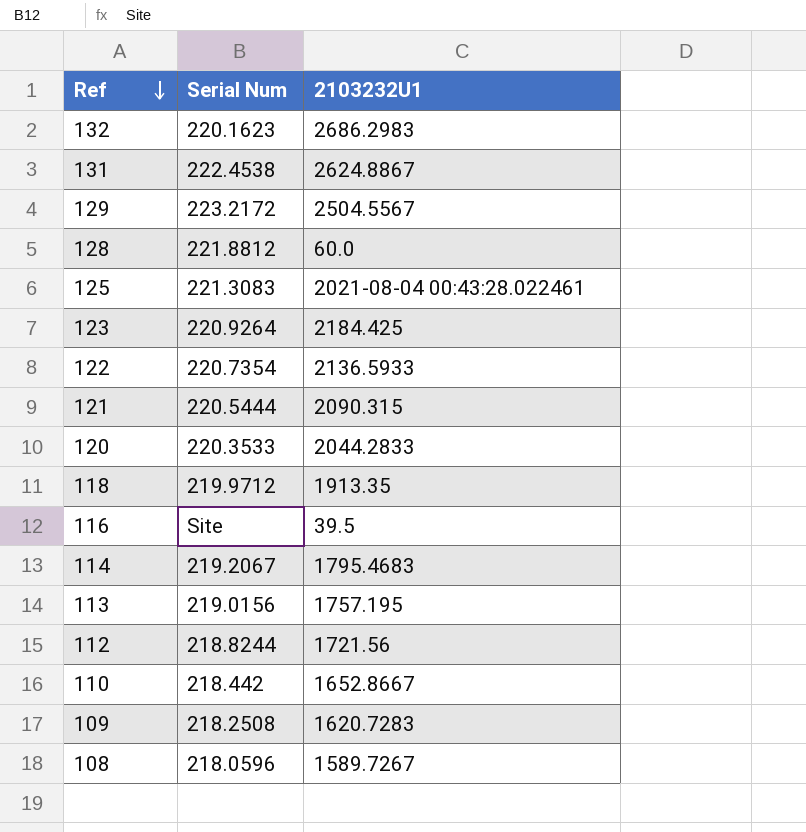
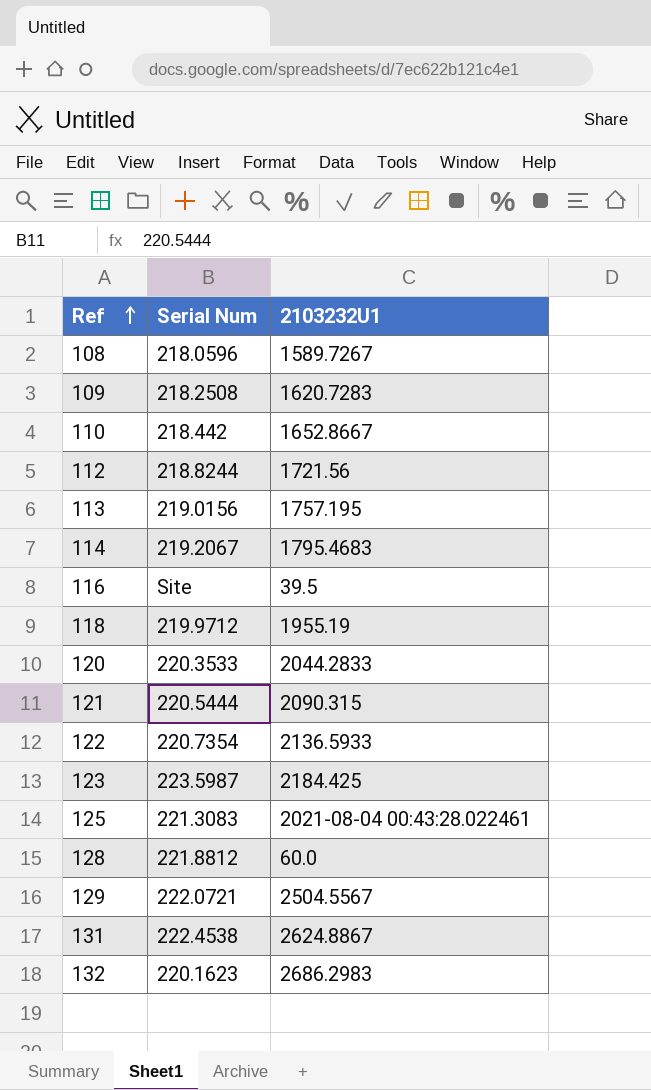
row order: Ref descending -> Ref ascending
118 | 2103232U1: 1913.35 -> 1955.19
123 | Serial Num: 220.9264 -> 223.5987
129 | Serial Num: 223.2172 -> 222.0721

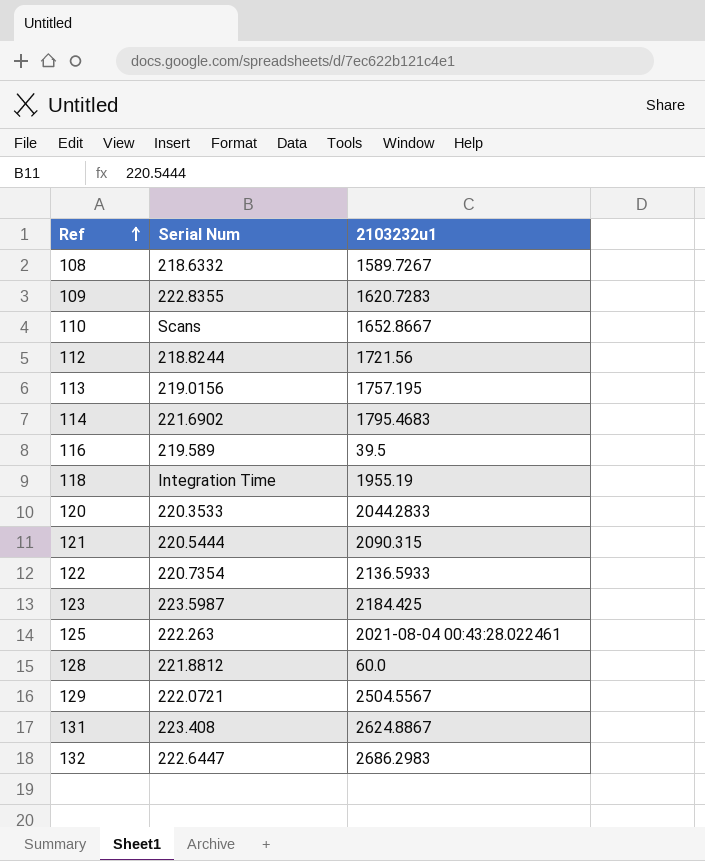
column name: 2103232U1 -> 2103232u1
108 | Serial Num: 218.0596 -> 218.6332
109 | Serial Num: 218.2508 -> 222.8355
110 | Serial Num: 218.442 -> Scans
114 | Serial Num: 219.2067 -> 221.6902
116 | Serial Num: Site -> 219.589
118 | Serial Num: 219.9712 -> Integration Time
125 | Serial Num: 221.3083 -> 222.263
131 | Serial Num: 222.4538 -> 223.408
132 | Serial Num: 220.1623 -> 222.6447

